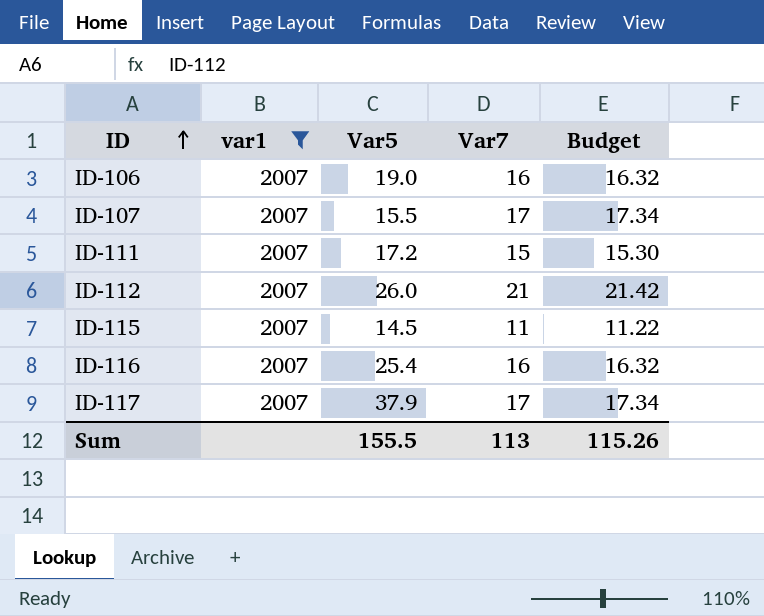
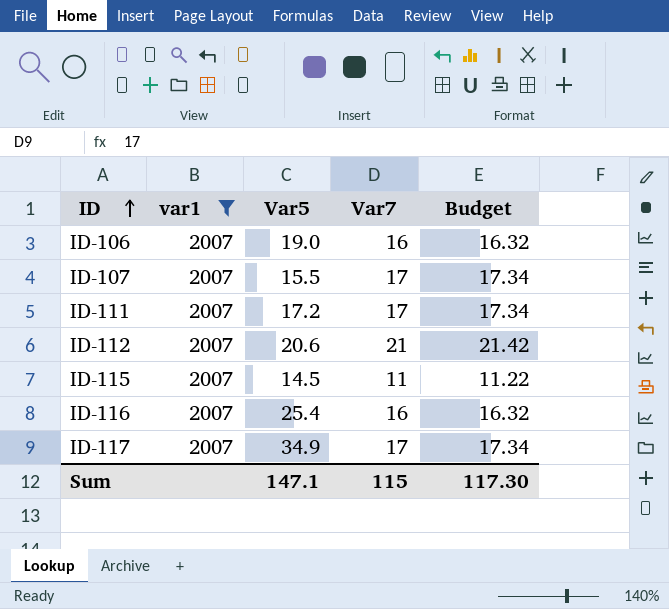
ID-111 | Var7: 15 -> 17
ID-111 | Budget: 15.30 -> 17.34
ID-112 | Var5: 26.0 -> 20.6
ID-117 | Var5: 37.9 -> 34.9
Sum | Var5: 155.5 -> 147.1
Sum | Var7: 113 -> 115
Sum | Budget: 115.26 -> 117.30

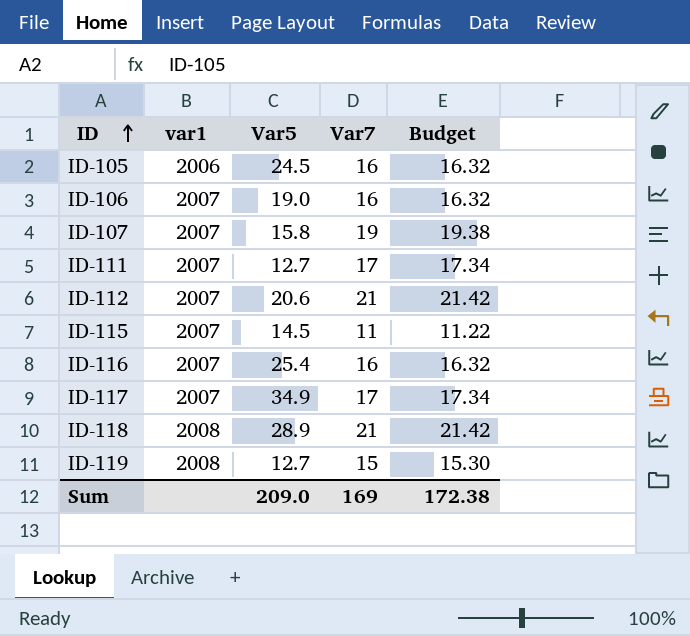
filter: var1 = 2007 -> none
ID-107 | Var5: 15.5 -> 15.8
ID-107 | Var7: 17 -> 19
ID-107 | Budget: 17.34 -> 19.38
ID-111 | Var5: 17.2 -> 12.7
Sum | Var5: 147.1 -> 209.0
Sum | Var7: 115 -> 169
Sum | Budget: 117.30 -> 172.38

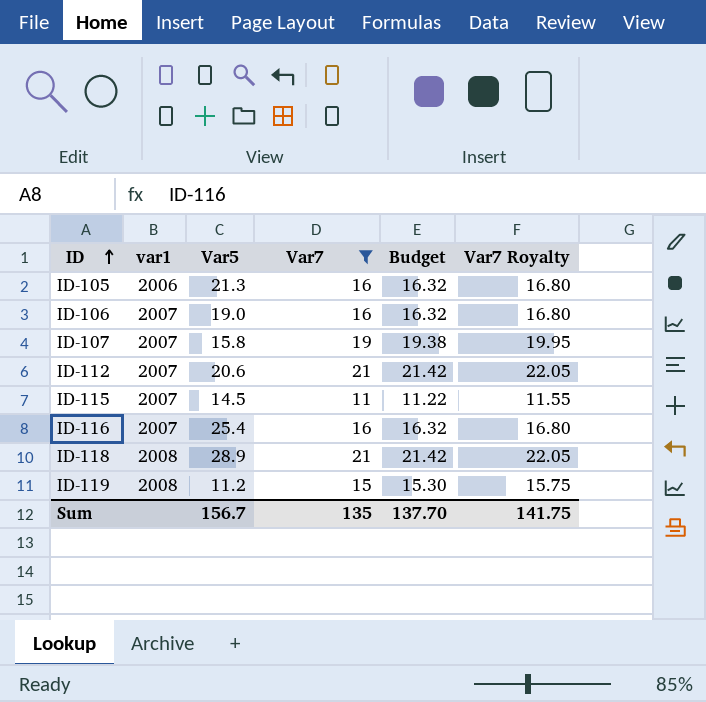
filter: none -> Var7 != 17
column Var7 Royalty | formula: none -> [Var7] * 1.05
ID-105 | Var5: 24.5 -> 21.3
ID-119 | Var5: 12.7 -> 11.2
Sum | Var5: 209.0 -> 156.7
Sum | Var7: 169 -> 135
Sum | Budget: 172.38 -> 137.70

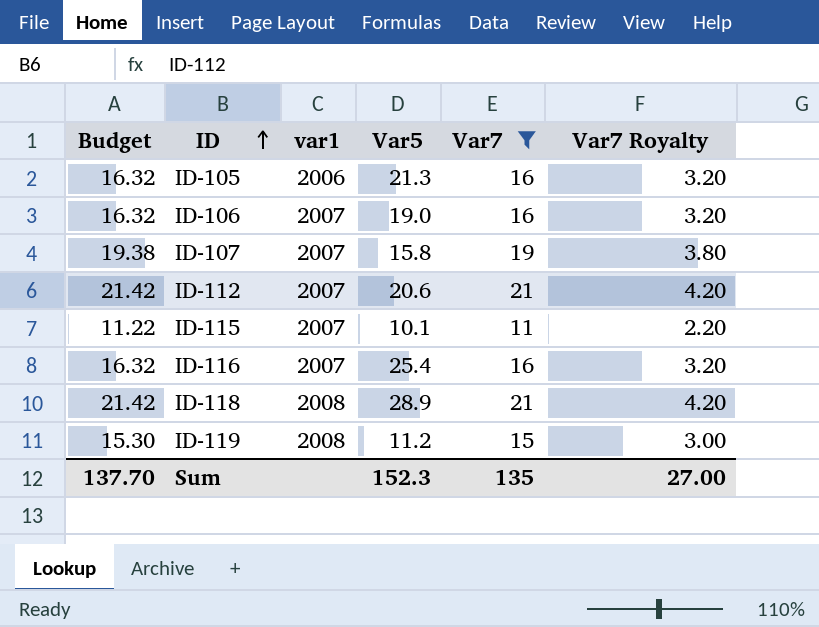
column Budget | position: 5 -> 1
column Var7 Royalty | formula: [Var7] * 1.05 -> [Var7] * 0.2
ID-115 | Var5: 14.5 -> 10.1
Sum | Var5: 156.7 -> 152.3
Sum | Var7 Royalty: 141.75 -> 27.00

